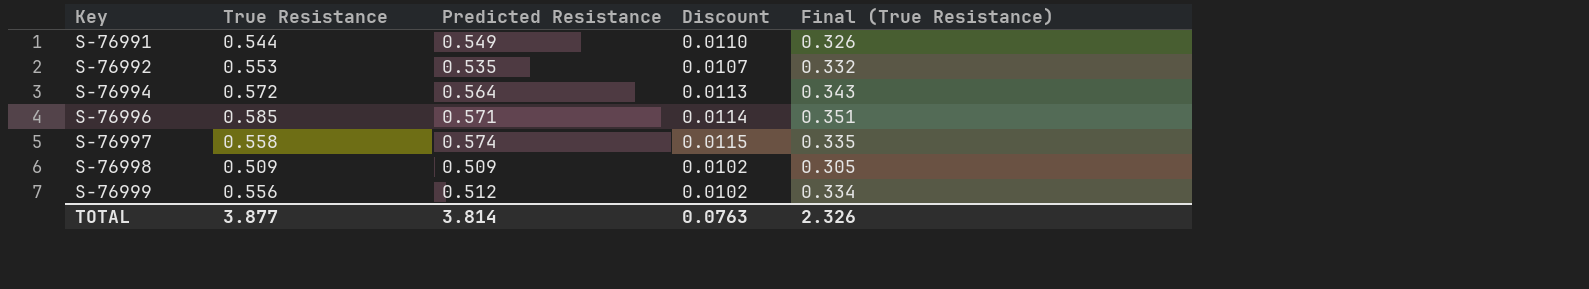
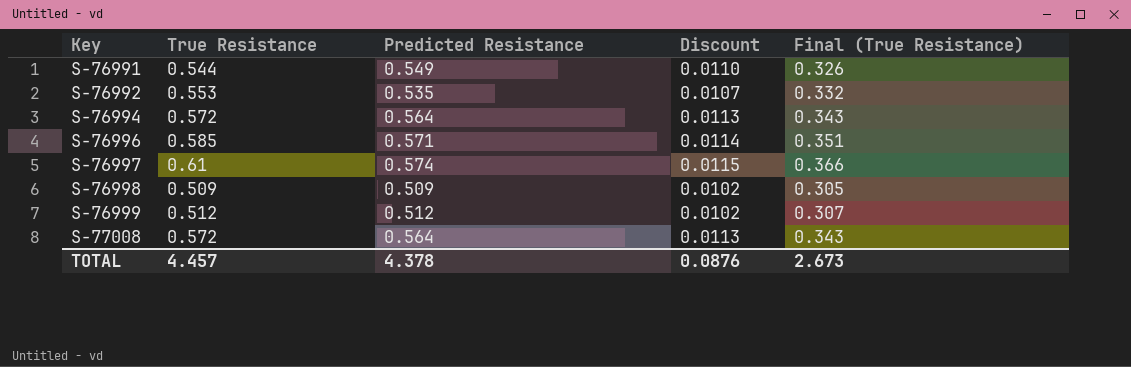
S-76997 | True Resistance: 0.558 -> 0.61
S-76997 | Final (True Resistance): 0.335 -> 0.366
S-76999 | True Resistance: 0.556 -> 0.512
S-76999 | Final (True Resistance): 0.334 -> 0.307
row S-77008: none -> 0.572 | 0.564 | 0.0113 | 0.343
TOTAL | True Resistance: 3.877 -> 4.457
TOTAL | Predicted Resistance: 3.814 -> 4.378
TOTAL | Discount: 0.0763 -> 0.0876
TOTAL | Final (True Resistance): 2.326 -> 2.673

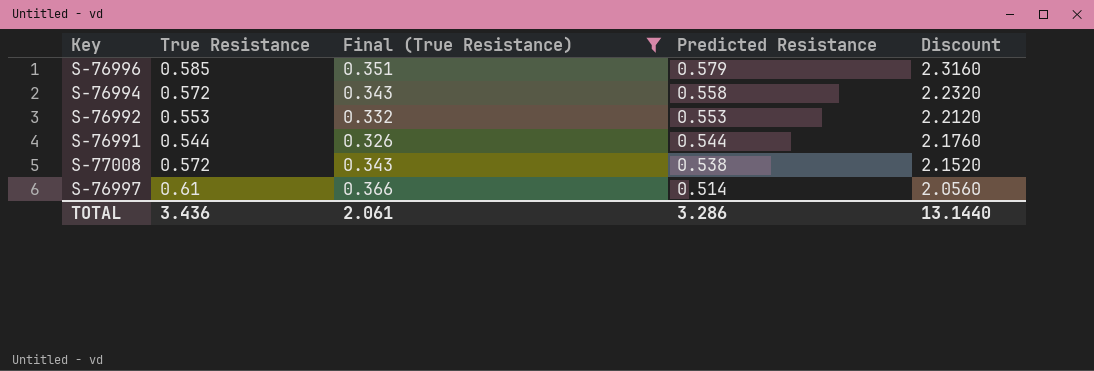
filter: none -> Final (True Resistance) >= 0.326
row order: Key ascending -> Predicted Resistance descending
column Final (True Resistance) | position: 5 -> 3
column Discount | formula: [Predicted Resistance] * 0.02 -> [Predicted Resistance] * 4
S-76996 | Predicted Resistance: 0.571 -> 0.579
S-76994 | Predicted Resistance: 0.564 -> 0.558
S-76992 | Predicted Resistance: 0.535 -> 0.553
S-76991 | Predicted Resistance: 0.549 -> 0.544
S-77008 | Predicted Resistance: 0.564 -> 0.538
S-76997 | Predicted Resistance: 0.574 -> 0.514
TOTAL | True Resistance: 4.457 -> 3.436
TOTAL | Final (True Resistance): 2.673 -> 2.061
TOTAL | Predicted Resistance: 4.378 -> 3.286
TOTAL | Discount: 0.0876 -> 13.1440

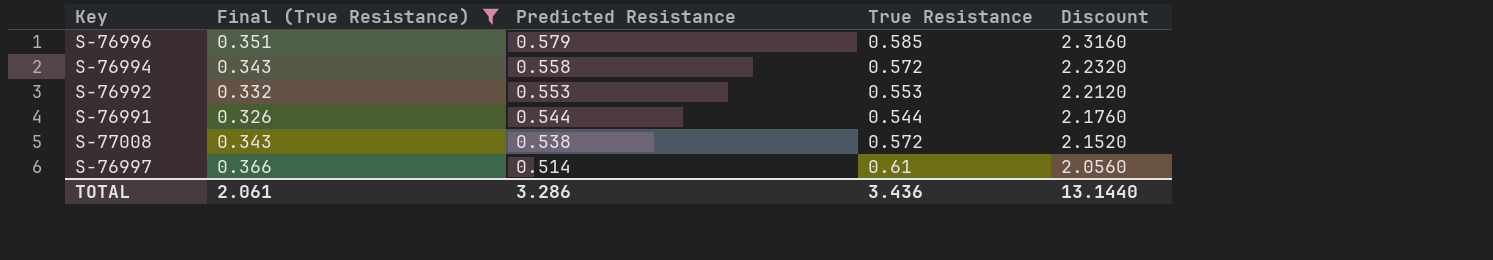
column True Resistance | position: 2 -> 4

